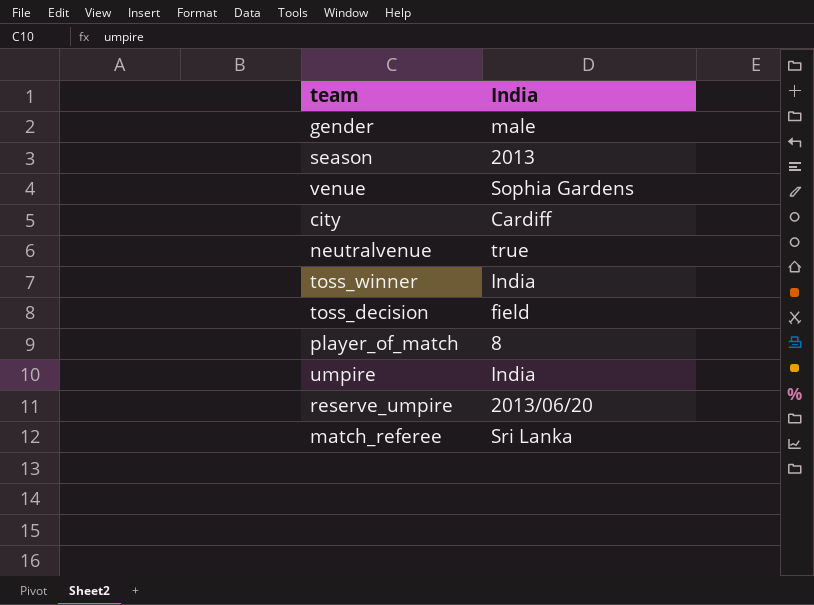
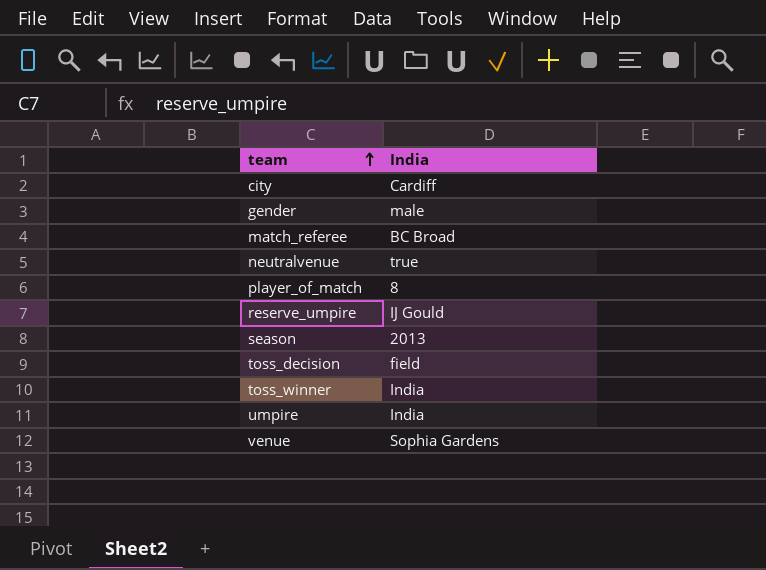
row order: none -> team ascending
match_referee | India: Sri Lanka -> BC Broad
reserve_umpire | India: 2013/06/20 -> IJ Gould

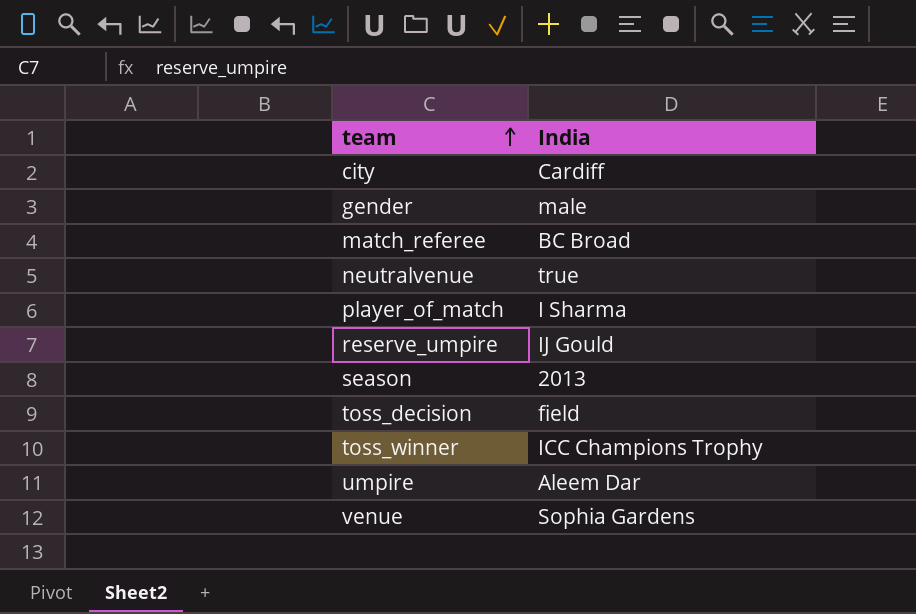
player_of_match | India: 8 -> I Sharma
toss_winner | India: India -> ICC Champions Trophy
umpire | India: India -> Aleem Dar

